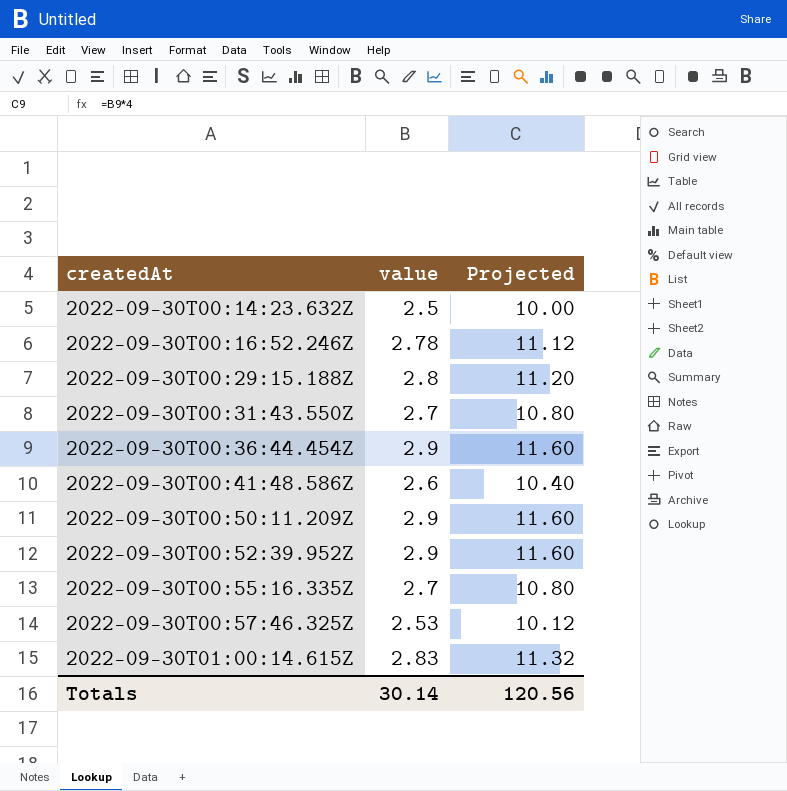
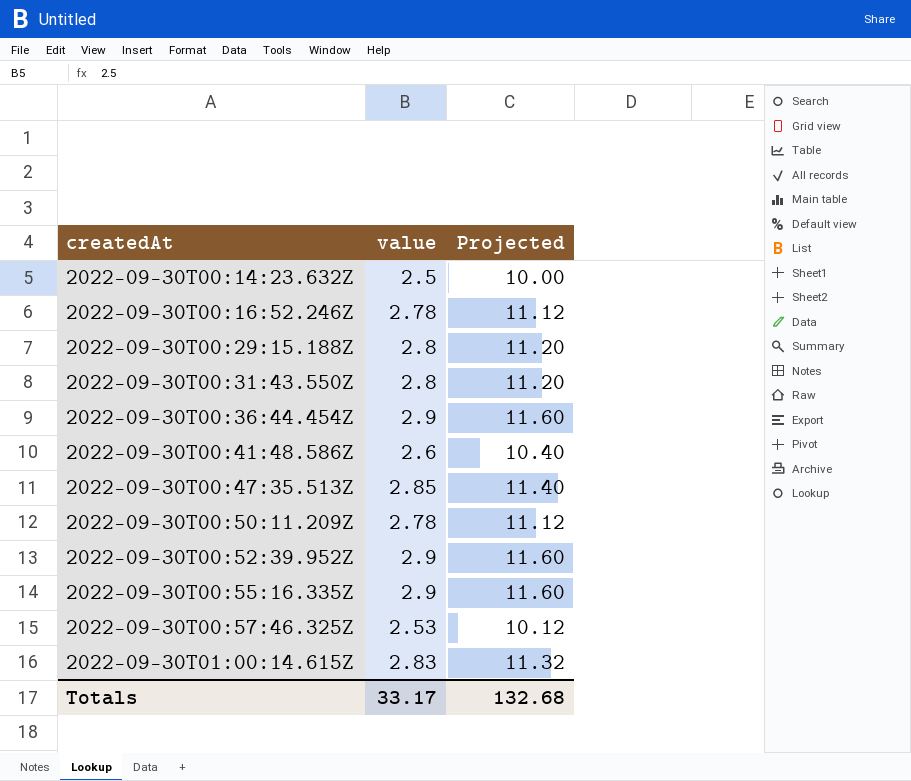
2022-09-30T00:31:43.550Z | value: 2.7 -> 2.8
2022-09-30T00:31:43.550Z | Projected: 10.80 -> 11.20
row 2022-09-30T00:47:35.513Z: none -> 2.85 | 11.40
2022-09-30T00:50:11.209Z | value: 2.9 -> 2.78
2022-09-30T00:50:11.209Z | Projected: 11.60 -> 11.12
2022-09-30T00:55:16.335Z | value: 2.7 -> 2.9
2022-09-30T00:55:16.335Z | Projected: 10.80 -> 11.60
Totals | value: 30.14 -> 33.17
Totals | Projected: 120.56 -> 132.68

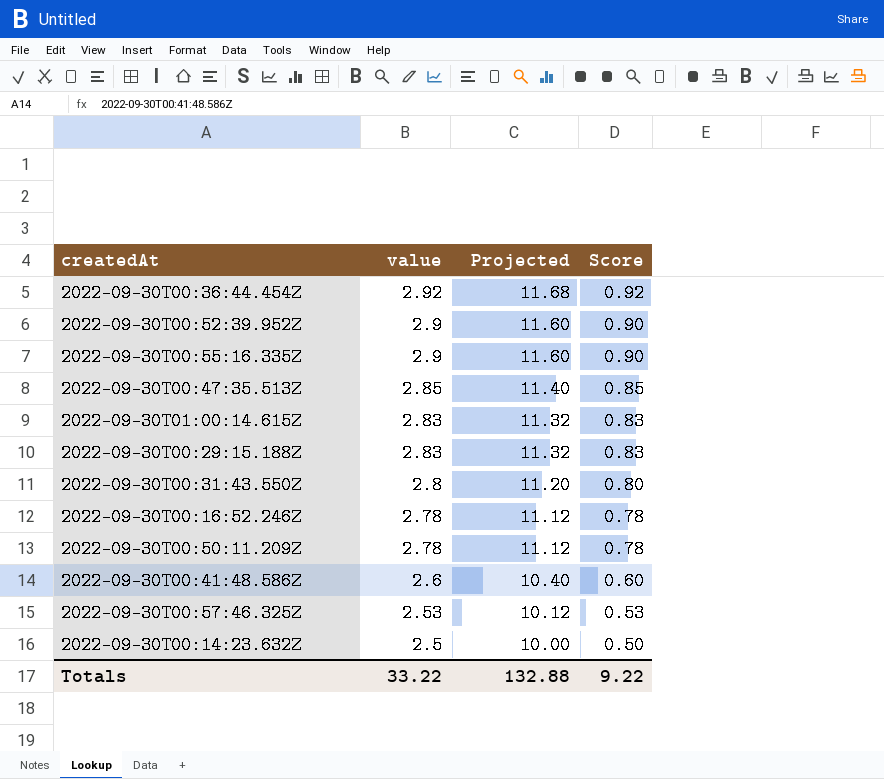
row order: createdAt ascending -> value descending
column Score | formula: none -> [value] - 2
2022-09-30T00:36:44.454Z | value: 2.9 -> 2.92
2022-09-30T00:36:44.454Z | Projected: 11.60 -> 11.68
2022-09-30T00:29:15.188Z | value: 2.8 -> 2.83
2022-09-30T00:29:15.188Z | Projected: 11.20 -> 11.32
Totals | value: 33.17 -> 33.22
Totals | Projected: 132.68 -> 132.88

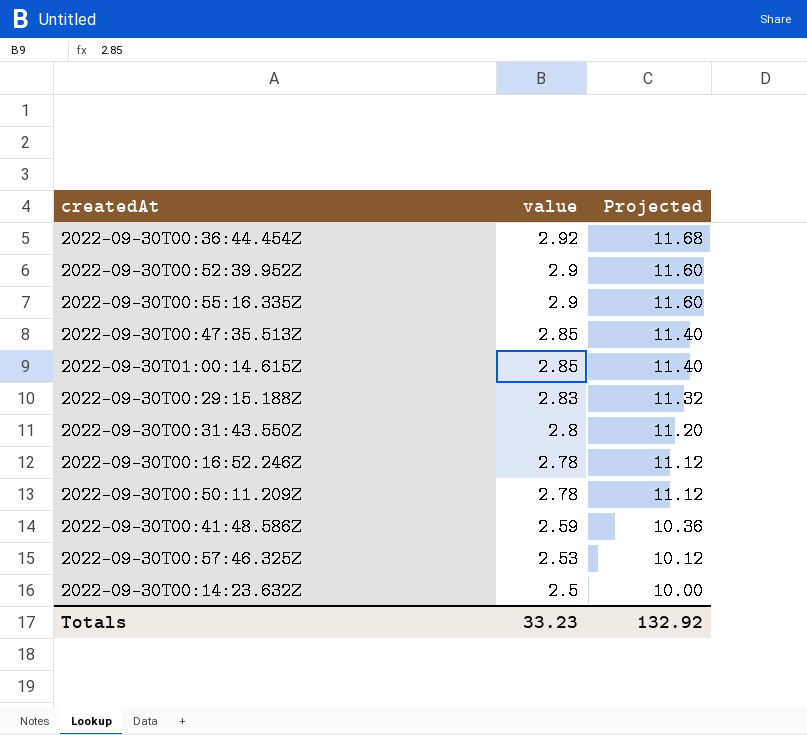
column Score | formula: [value] - 2 -> none
2022-09-30T01:00:14.615Z | value: 2.83 -> 2.85
2022-09-30T01:00:14.615Z | Projected: 11.32 -> 11.40
2022-09-30T00:41:48.586Z | value: 2.6 -> 2.59
2022-09-30T00:41:48.586Z | Projected: 10.40 -> 10.36
Totals | value: 33.22 -> 33.23
Totals | Projected: 132.88 -> 132.92

